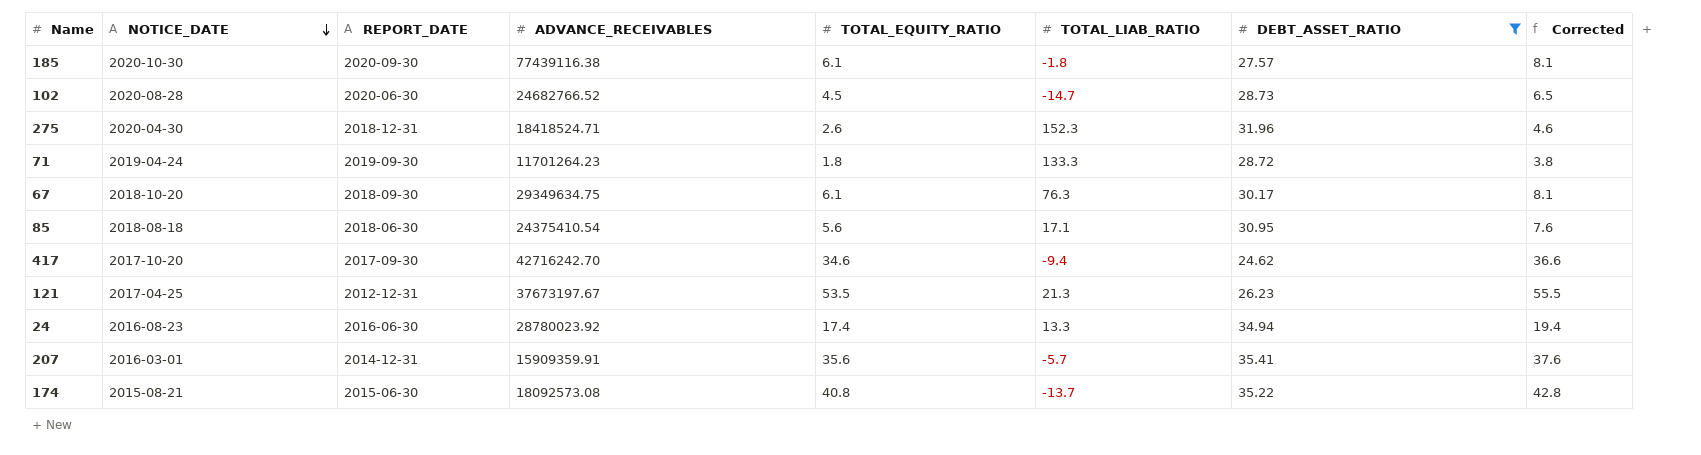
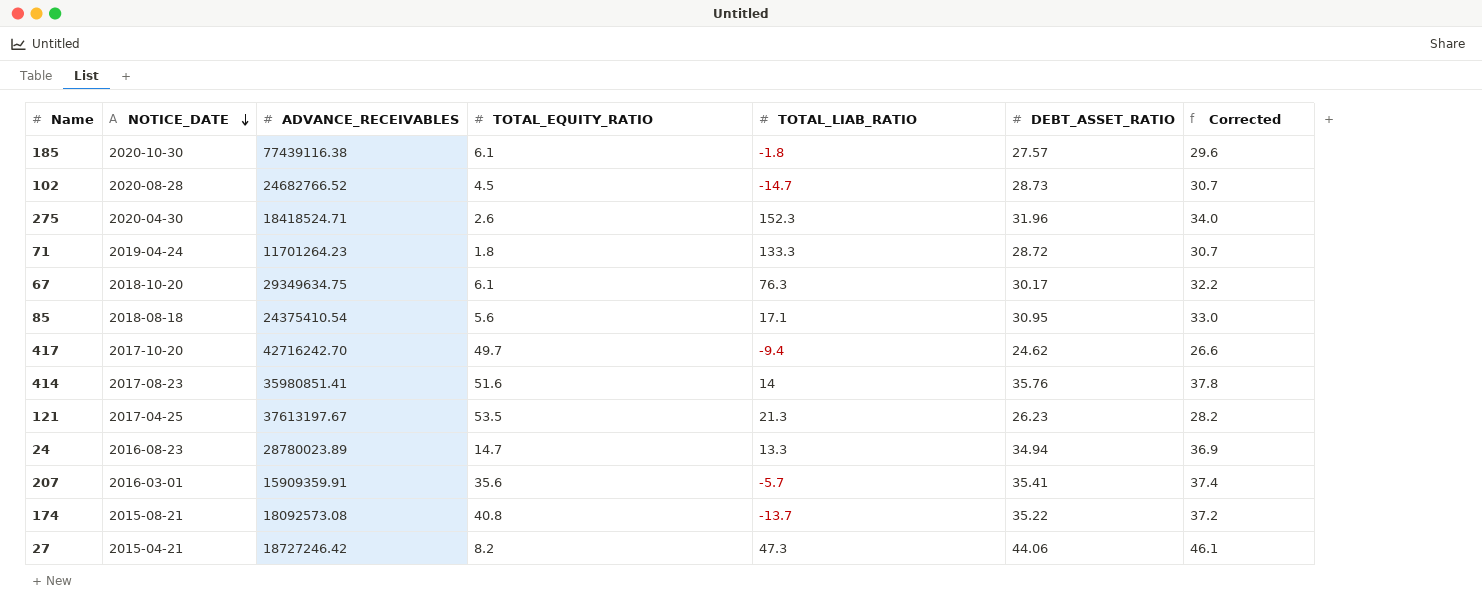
filter: DEBT_ASSET_RATIO <= 35.41 -> none
column REPORT_DATE | position: 3 -> none
column Corrected | formula: [TOTAL_EQUITY_RATIO] + 2 -> [DEBT_ASSET_RATIO] + 2
417 | TOTAL_EQUITY_RATIO: 34.6 -> 49.7
121 | ADVANCE_RECEIVABLES: 37673197.67 -> 37613197.67
24 | ADVANCE_RECEIVABLES: 28780023.92 -> 28780023.89
24 | TOTAL_EQUITY_RATIO: 17.4 -> 14.7

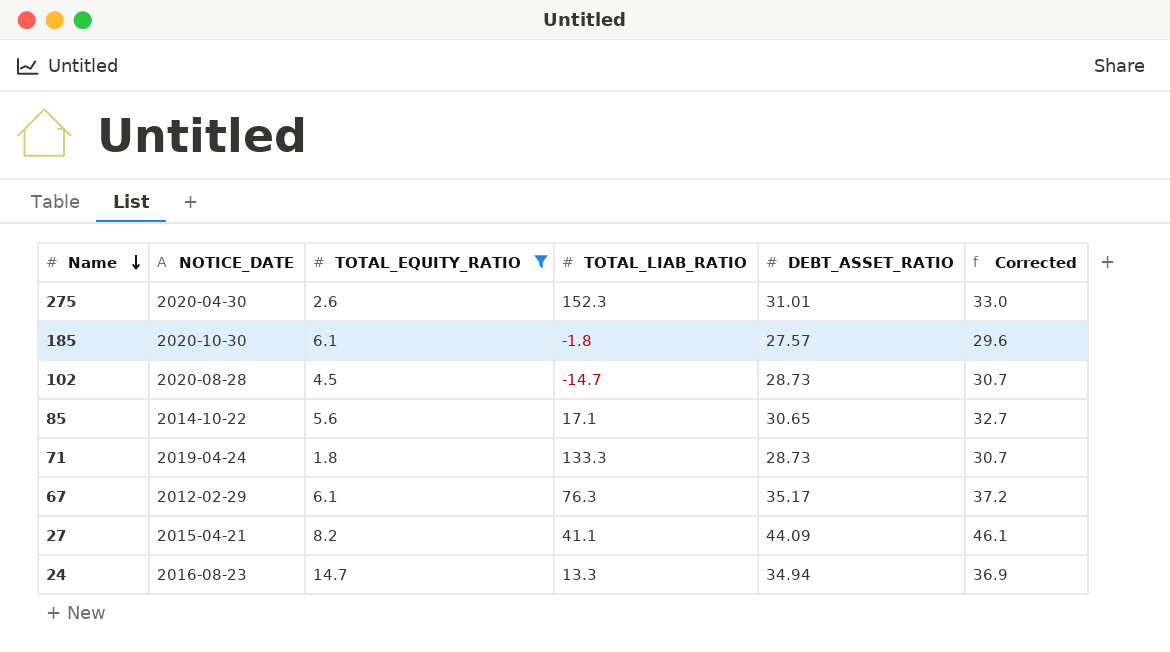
filter: none -> TOTAL_EQUITY_RATIO <= 14.7
row order: NOTICE_DATE descending -> Name descending
column ADVANCE_RECEIVABLES | position: 3 -> none
275 | DEBT_ASSET_RATIO: 31.96 -> 31.01
275 | Corrected: 34.0 -> 33.0
85 | NOTICE_DATE: 2018-08-18 -> 2014-10-22
85 | DEBT_ASSET_RATIO: 30.95 -> 30.65
85 | Corrected: 33.0 -> 32.7
71 | DEBT_ASSET_RATIO: 28.72 -> 28.73
67 | NOTICE_DATE: 2018-10-20 -> 2012-02-29
67 | DEBT_ASSET_RATIO: 30.17 -> 35.17
67 | Corrected: 32.2 -> 37.2
27 | TOTAL_LIAB_RATIO: 47.3 -> 41.1
27 | DEBT_ASSET_RATIO: 44.06 -> 44.09

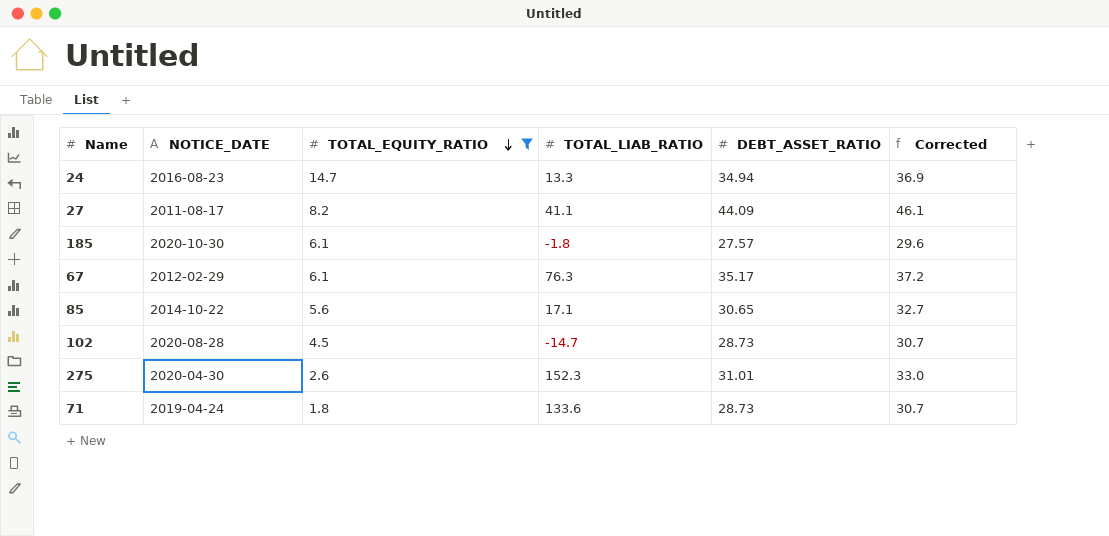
row order: Name descending -> TOTAL_EQUITY_RATIO descending
27 | NOTICE_DATE: 2015-04-21 -> 2011-08-17
71 | TOTAL_LIAB_RATIO: 133.3 -> 133.6

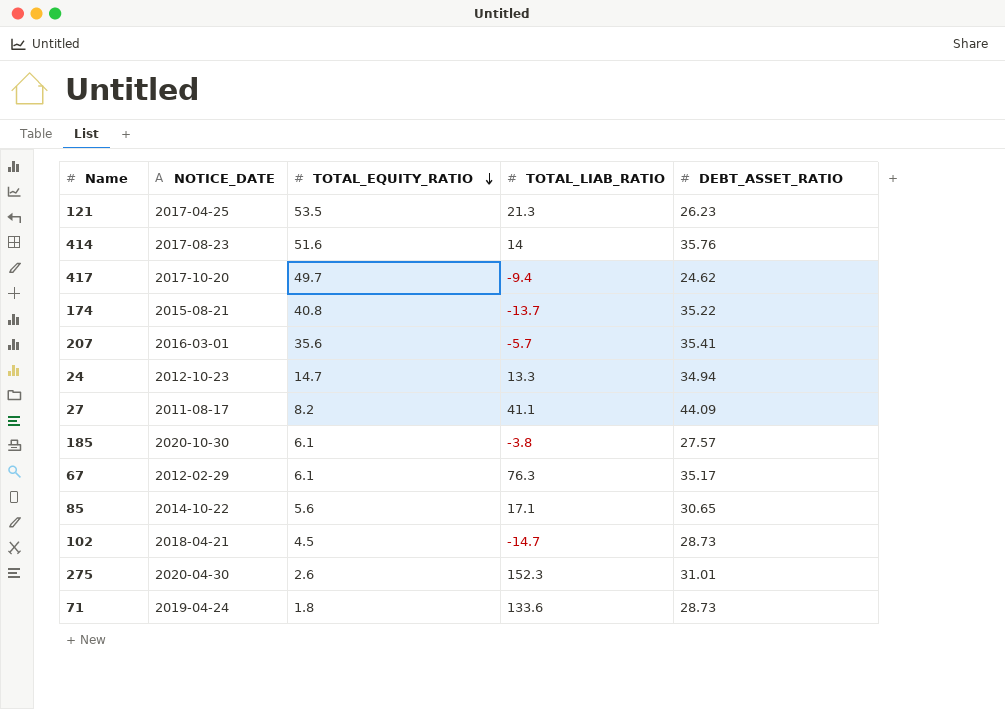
filter: TOTAL_EQUITY_RATIO <= 14.7 -> none
column Corrected | formula: [DEBT_ASSET_RATIO] + 2 -> none
24 | NOTICE_DATE: 2016-08-23 -> 2012-10-23
185 | TOTAL_LIAB_RATIO: -1.8 -> -3.8
102 | NOTICE_DATE: 2020-08-28 -> 2018-04-21

